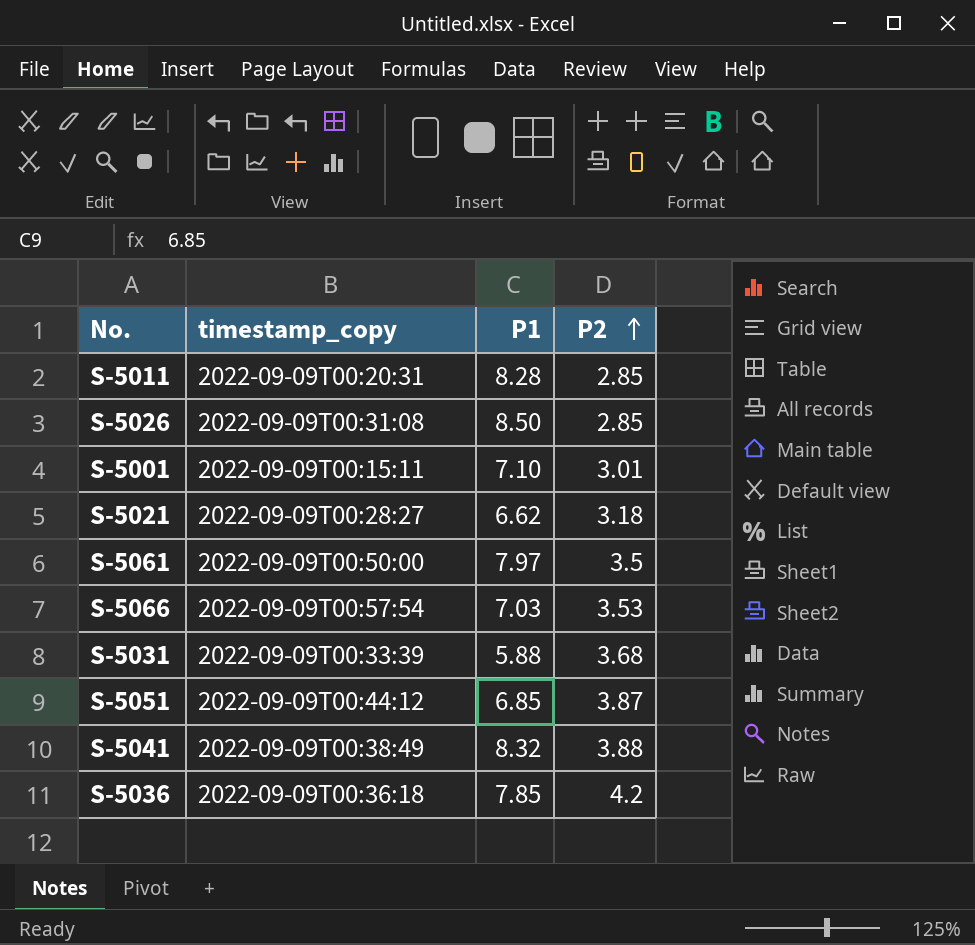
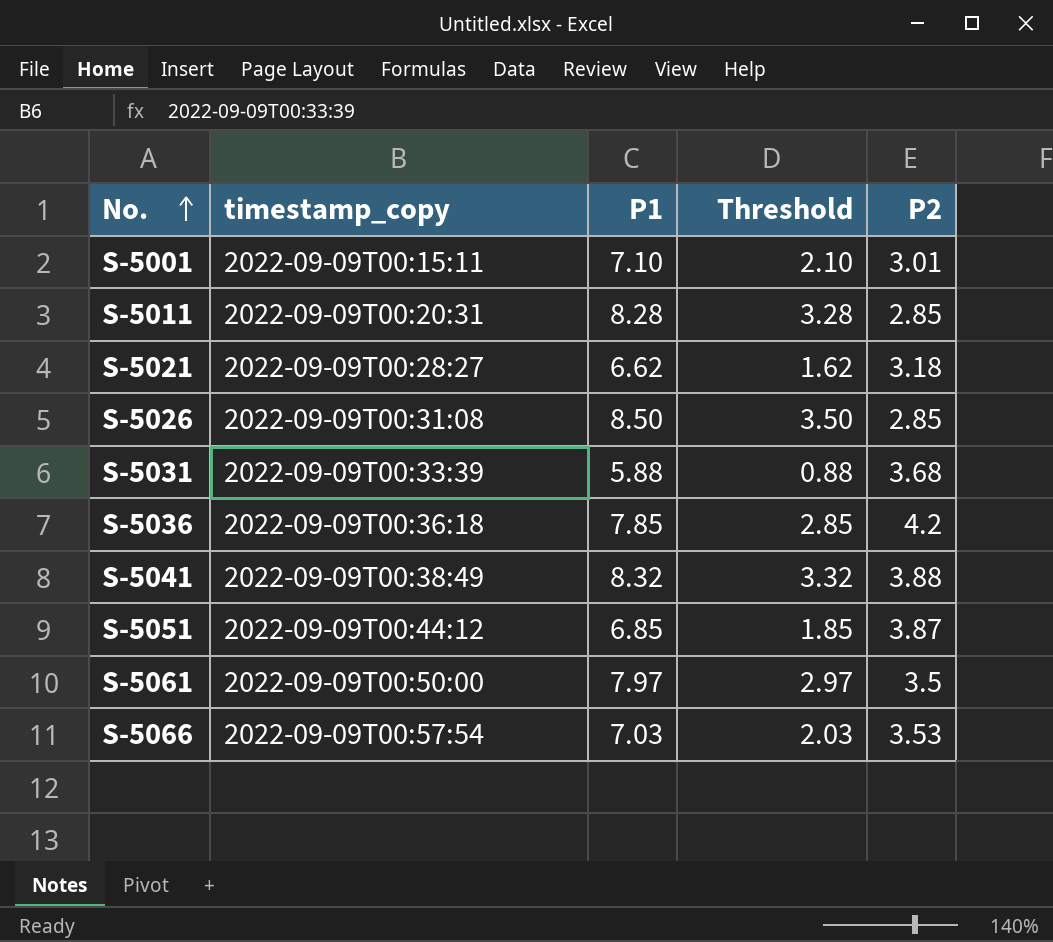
row order: P2 ascending -> No. ascending
column Threshold | formula: none -> [P1] - 5

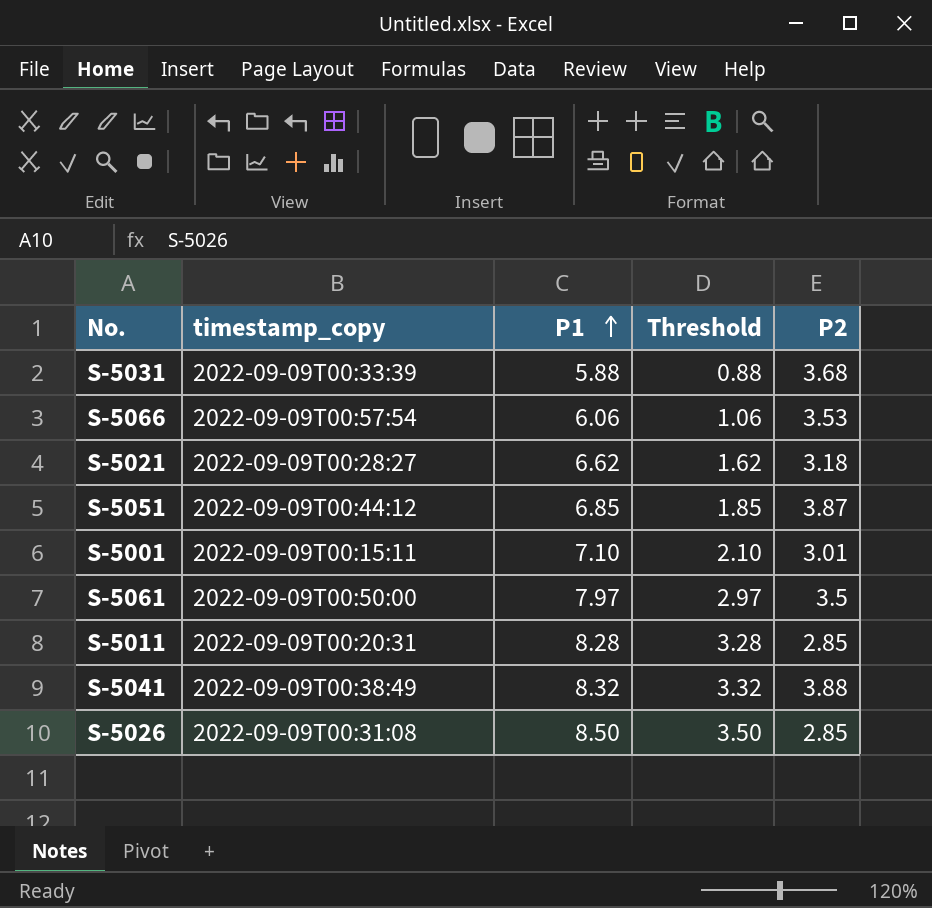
row order: No. ascending -> P1 ascending
row S-5036: 2022-09-09T00:36:18 | 7.85 | 2.85 | 4.2 -> none
S-5066 | P1: 7.03 -> 6.06
S-5066 | Threshold: 2.03 -> 1.06

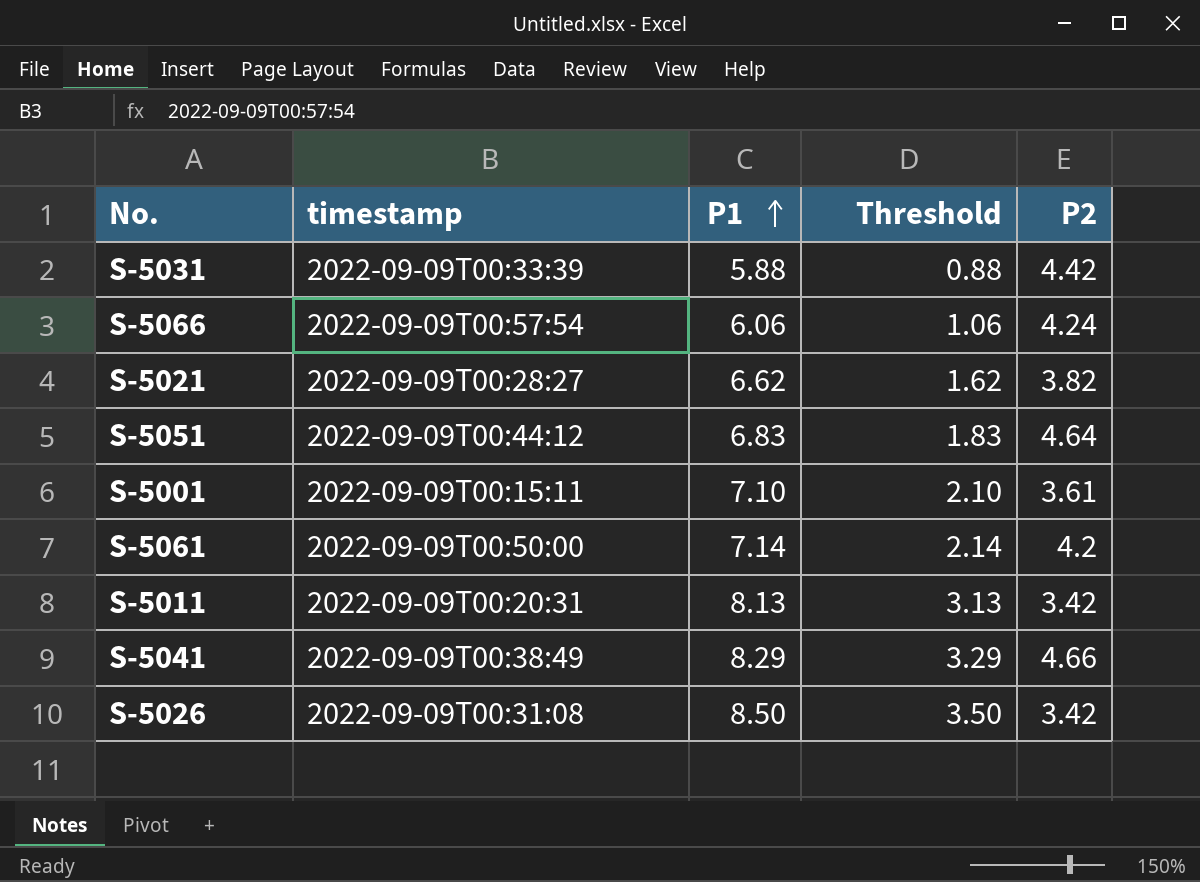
column name: timestamp_copy -> timestamp
S-5031 | P2: 3.68 -> 4.42
S-5066 | P2: 3.53 -> 4.24
S-5021 | P2: 3.18 -> 3.82
S-5051 | P1: 6.85 -> 6.83
S-5051 | Threshold: 1.85 -> 1.83
S-5051 | P2: 3.87 -> 4.64
S-5001 | P2: 3.01 -> 3.61
S-5061 | P1: 7.97 -> 7.14
S-5061 | Threshold: 2.97 -> 2.14
S-5061 | P2: 3.5 -> 4.2
S-5011 | P1: 8.28 -> 8.13
S-5011 | Threshold: 3.28 -> 3.13
S-5011 | P2: 2.85 -> 3.42
S-5041 | P1: 8.32 -> 8.29
S-5041 | Threshold: 3.32 -> 3.29
S-5041 | P2: 3.88 -> 4.66
S-5026 | P2: 2.85 -> 3.42

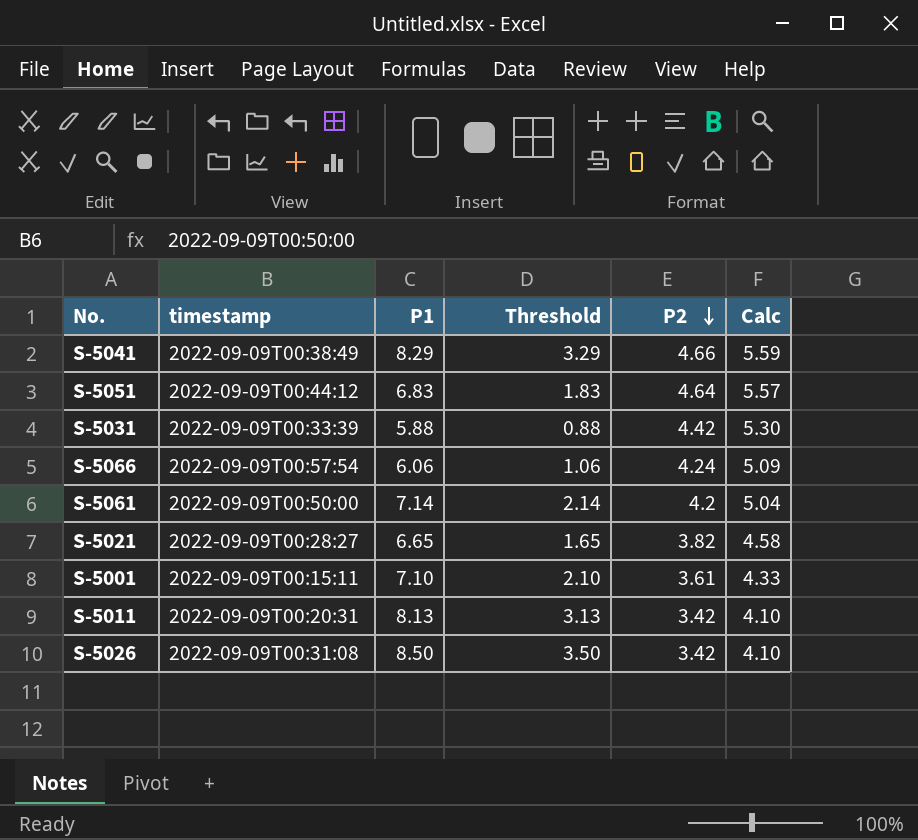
row order: P1 ascending -> P2 descending
column Calc | formula: none -> [P2] * 1.2
S-5021 | P1: 6.62 -> 6.65
S-5021 | Threshold: 1.62 -> 1.65

